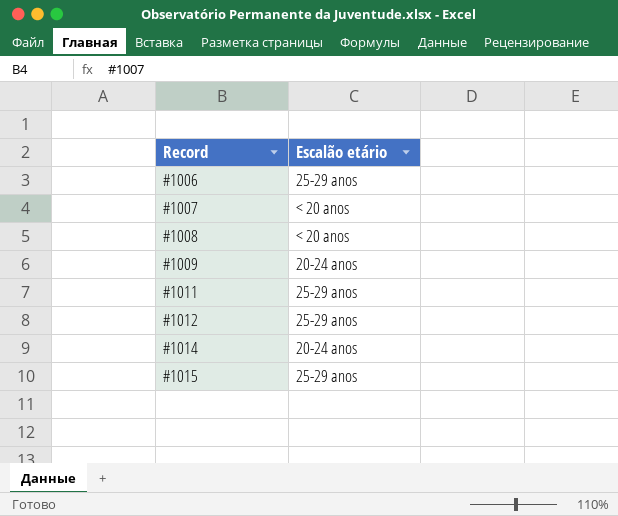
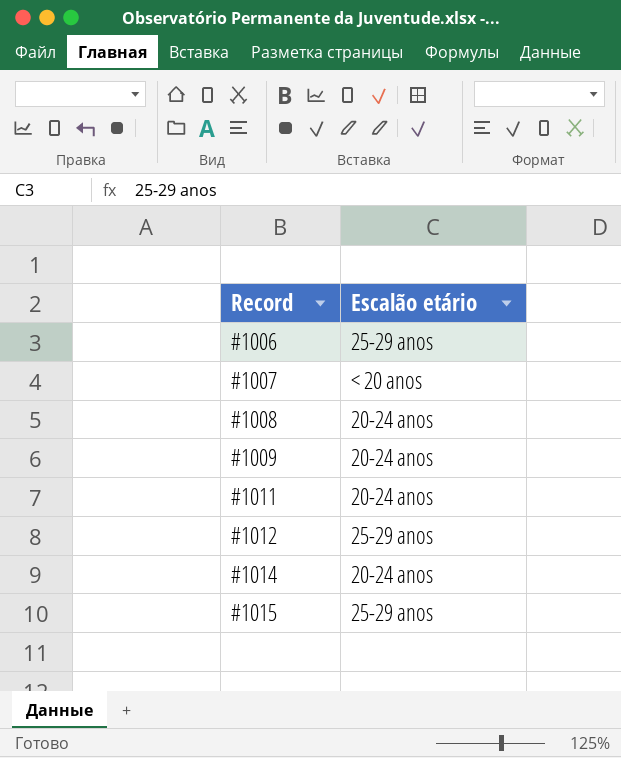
#1008 | Escalão etário: < 20 anos -> 20-24 anos
#1011 | Escalão etário: 25-29 anos -> 20-24 anos

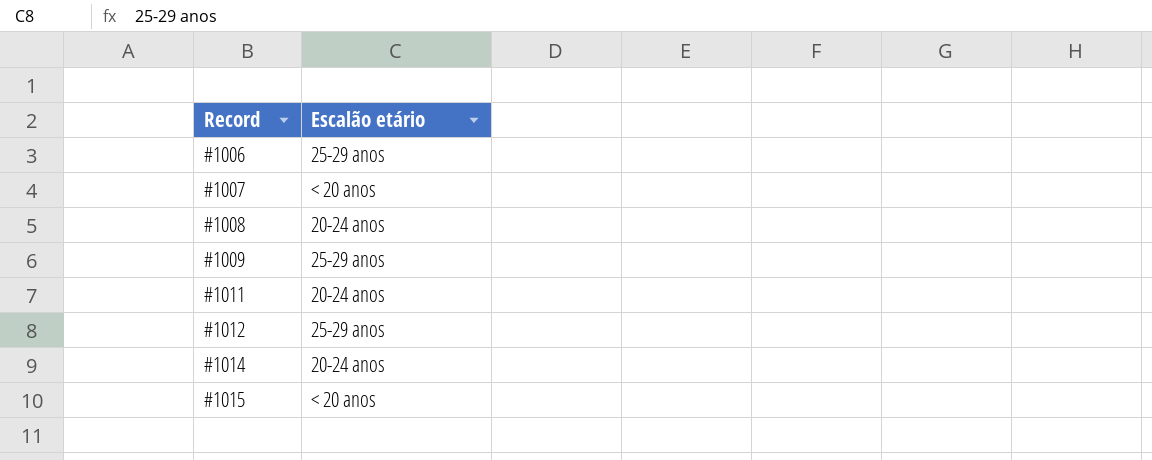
#1009 | Escalão etário: 20-24 anos -> 25-29 anos
#1015 | Escalão etário: 25-29 anos -> < 20 anos

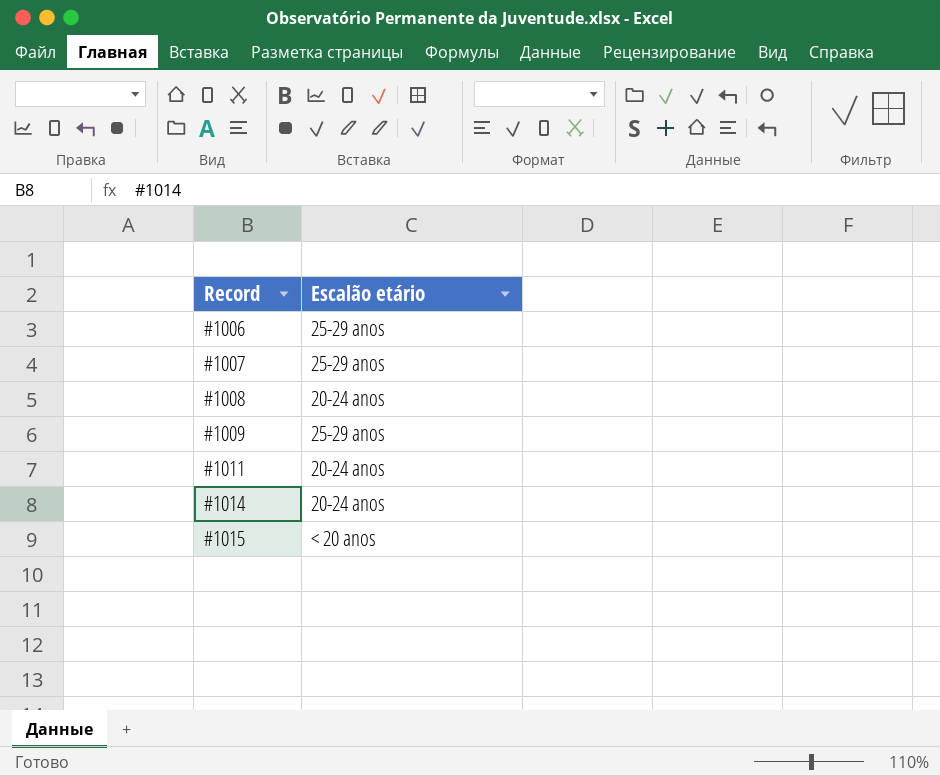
row #1012: 25-29 anos -> none
#1007 | Escalão etário: < 20 anos -> 25-29 anos

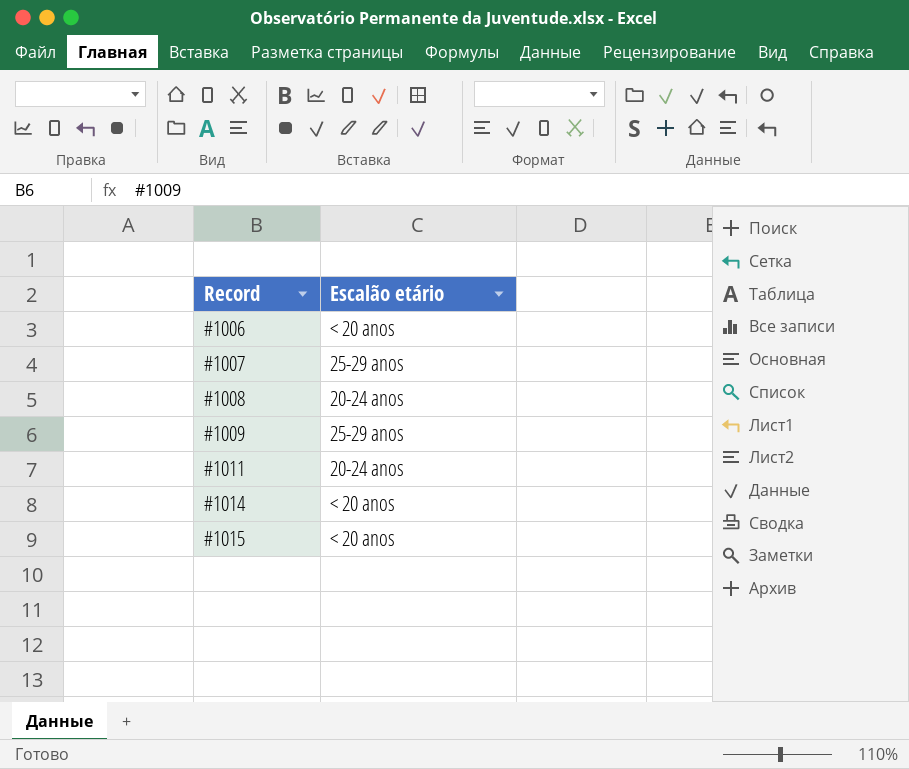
#1006 | Escalão etário: 25-29 anos -> < 20 anos
#1014 | Escalão etário: 20-24 anos -> < 20 anos

